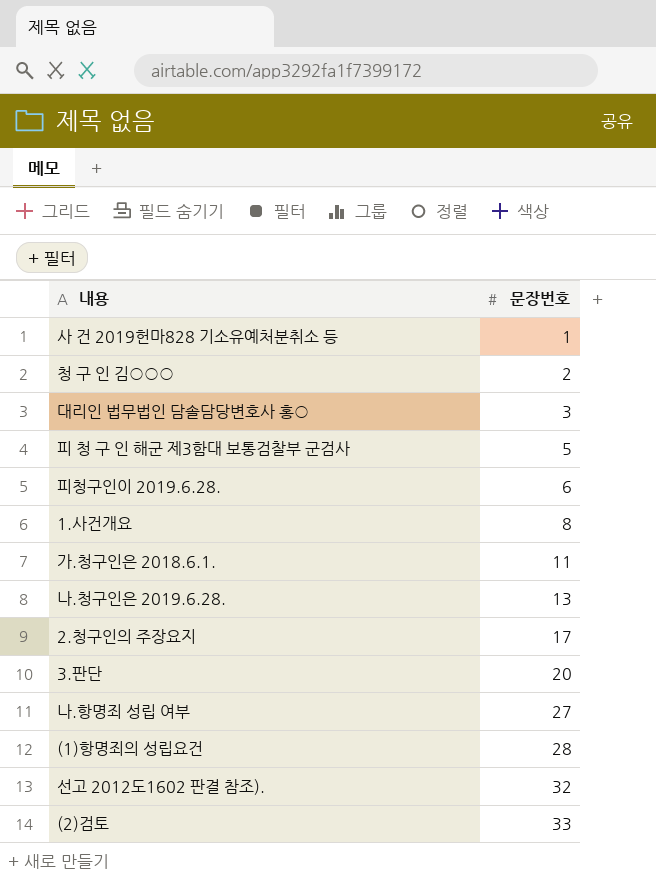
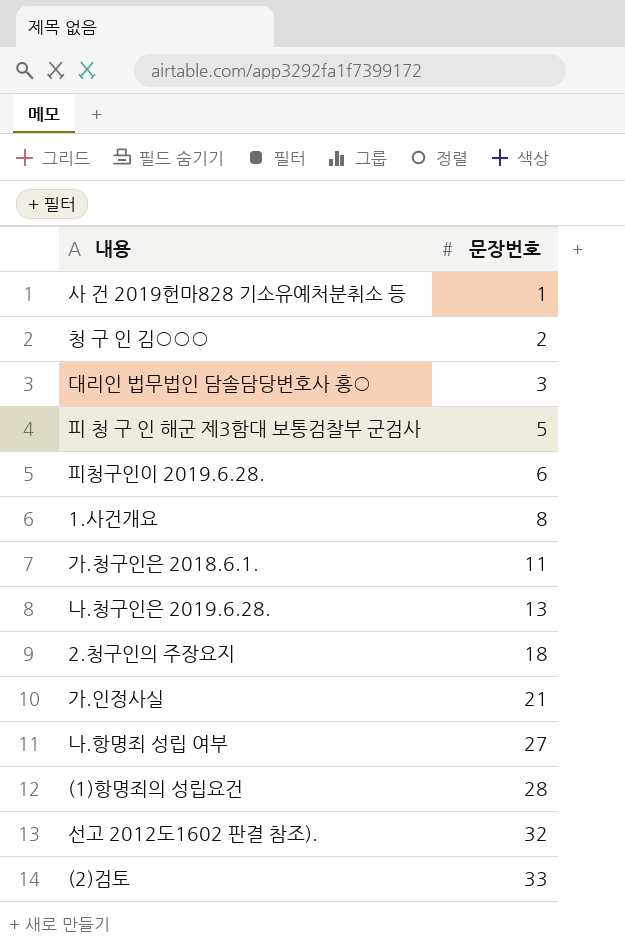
row 3.판단: 20 -> none
2.청구인의 주장요지 | 문장번호: 17 -> 18
row 가.인정사실: none -> 21

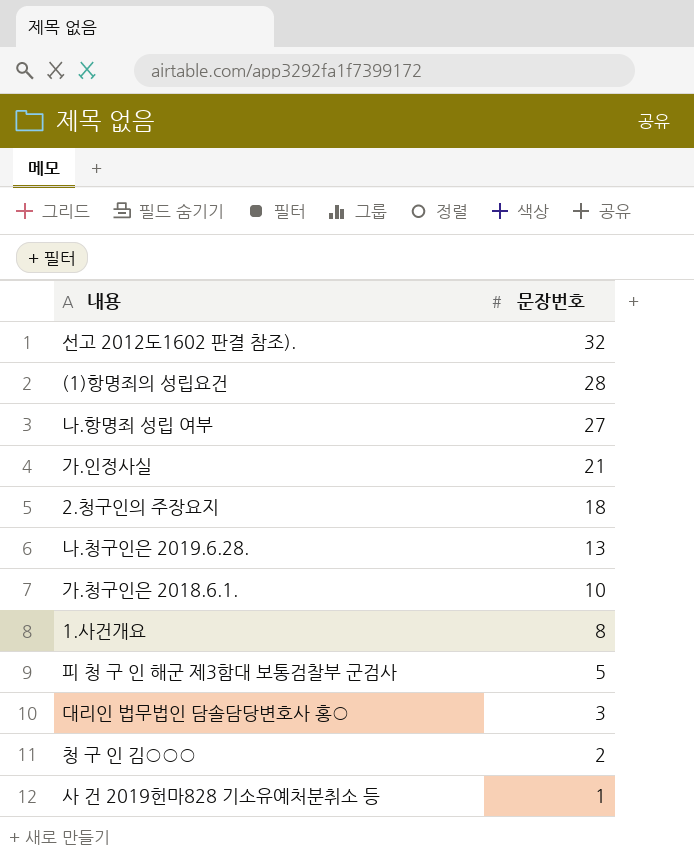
row order: 문장번호 ascending -> 문장번호 descending
row 피청구인이 2019.6.28.: 6 -> none
row (2)검토: 33 -> none
가.청구인은 2018.6.1. | 문장번호: 11 -> 10

